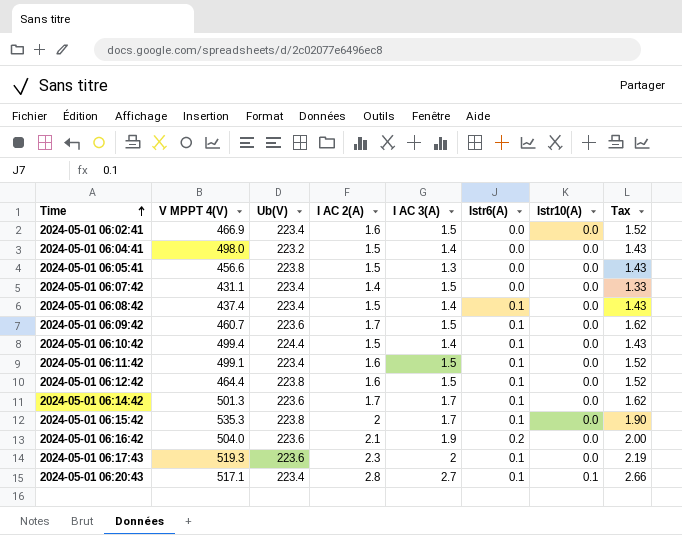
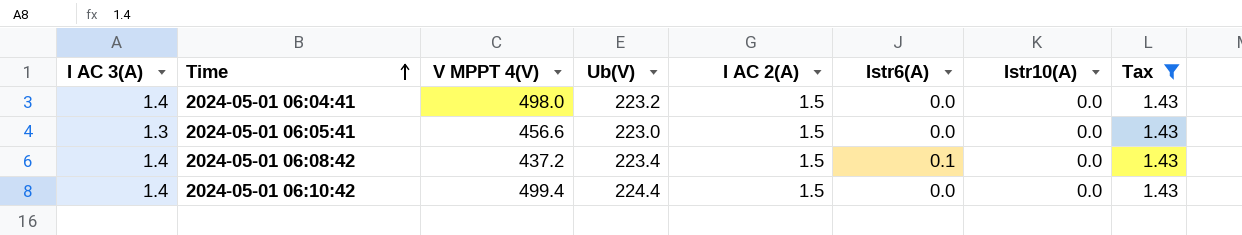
filter: none -> Tax = 1.43
column I AC 3(A) | position: 5 -> 1
2024-05-01 06:05:41 | Ub(V): 223.8 -> 223.0
2024-05-01 06:08:42 | V MPPT 4(V): 437.4 -> 437.2
2024-05-01 06:10:42 | Istr6(A): 0.1 -> 0.0

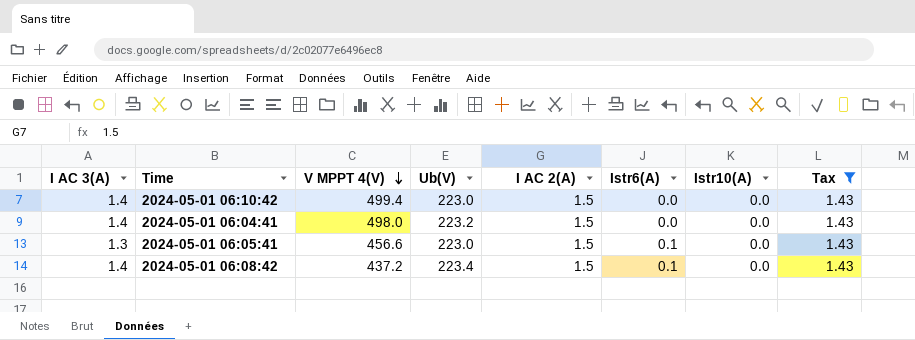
row order: Time ascending -> V MPPT 4(V) descending
2024-05-01 06:10:42 | Ub(V): 224.4 -> 223.0
2024-05-01 06:05:41 | Istr6(A): 0.0 -> 0.1

